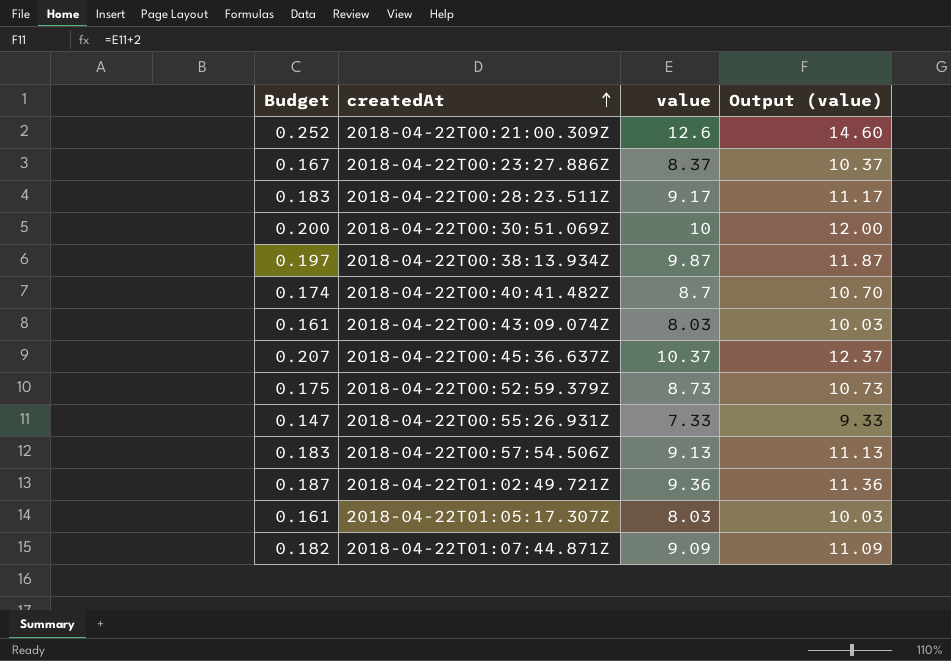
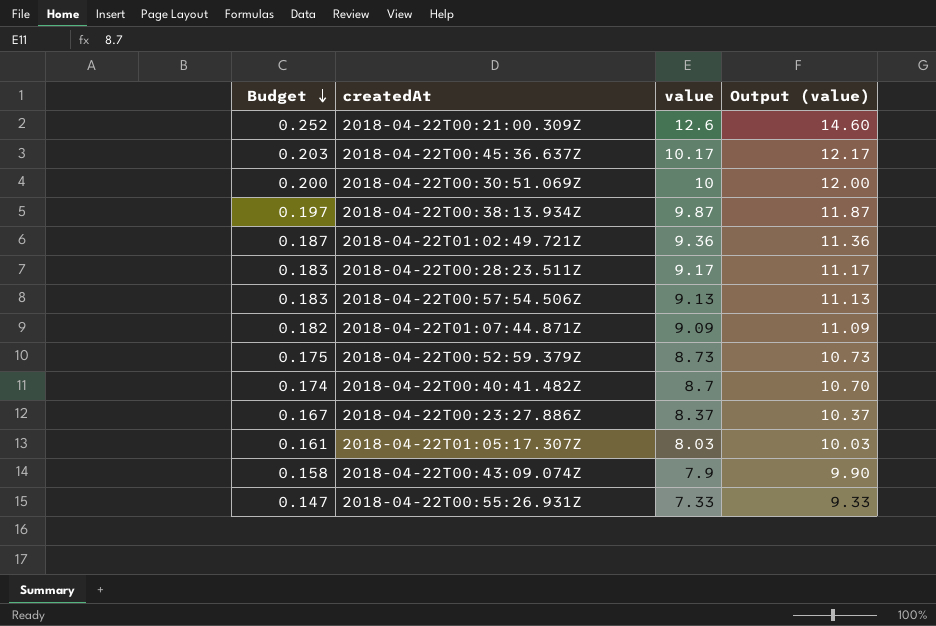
row order: createdAt ascending -> Budget descending
2018-04-22T00:45:36.637Z | Budget: 0.207 -> 0.203
2018-04-22T00:45:36.637Z | value: 10.37 -> 10.17
2018-04-22T00:45:36.637Z | Output (value): 12.37 -> 12.17
2018-04-22T00:43:09.074Z | Budget: 0.161 -> 0.158
2018-04-22T00:43:09.074Z | value: 8.03 -> 7.9
2018-04-22T00:43:09.074Z | Output (value): 10.03 -> 9.90

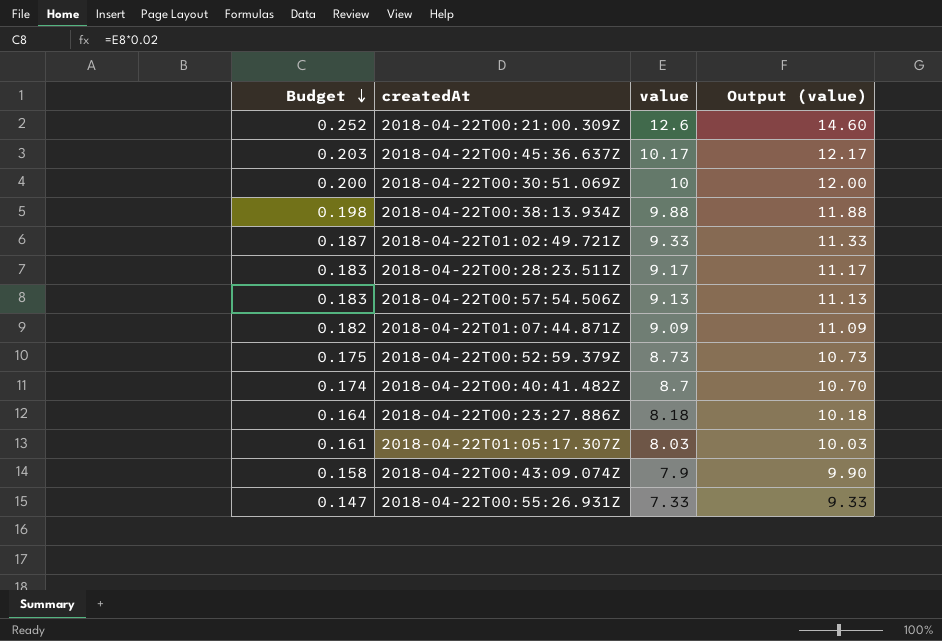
2018-04-22T00:38:13.934Z | Budget: 0.197 -> 0.198
2018-04-22T00:38:13.934Z | value: 9.87 -> 9.88
2018-04-22T00:38:13.934Z | Output (value): 11.87 -> 11.88
2018-04-22T01:02:49.721Z | value: 9.36 -> 9.33
2018-04-22T01:02:49.721Z | Output (value): 11.36 -> 11.33
2018-04-22T00:23:27.886Z | Budget: 0.167 -> 0.164
2018-04-22T00:23:27.886Z | value: 8.37 -> 8.18
2018-04-22T00:23:27.886Z | Output (value): 10.37 -> 10.18

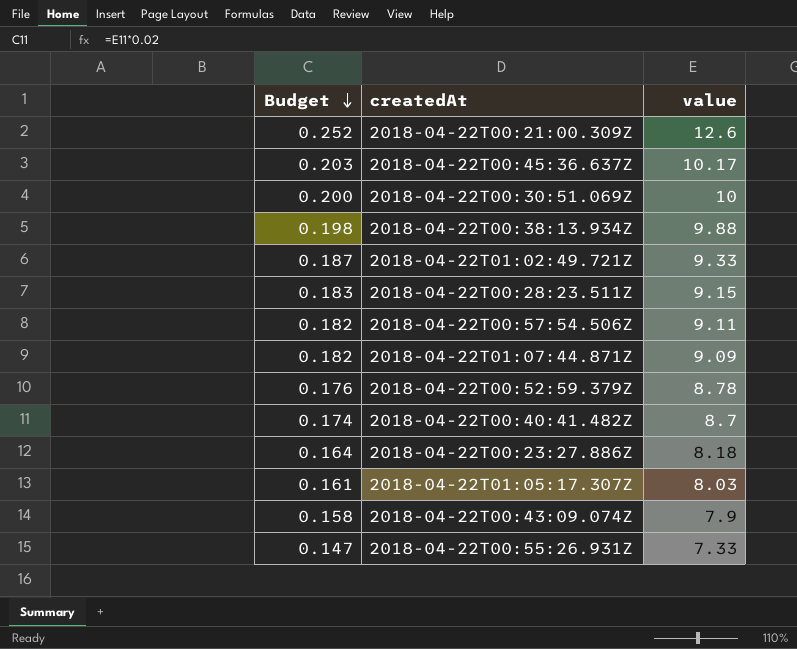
column Output (value) | formula: [value] + 2 -> none
2018-04-22T00:28:23.511Z | value: 9.17 -> 9.15
2018-04-22T00:57:54.506Z | Budget: 0.183 -> 0.182
2018-04-22T00:57:54.506Z | value: 9.13 -> 9.11
2018-04-22T00:52:59.379Z | Budget: 0.175 -> 0.176
2018-04-22T00:52:59.379Z | value: 8.73 -> 8.78

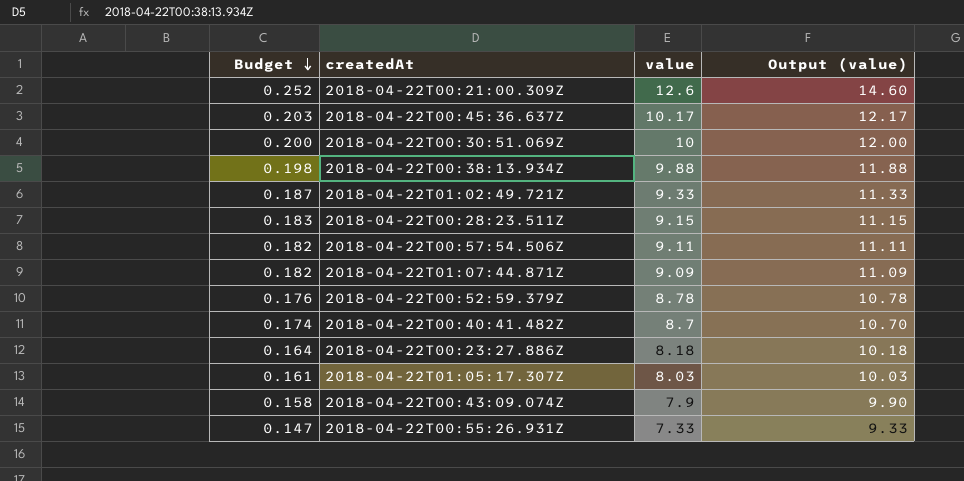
column Output (value) | formula: none -> [value] + 2

